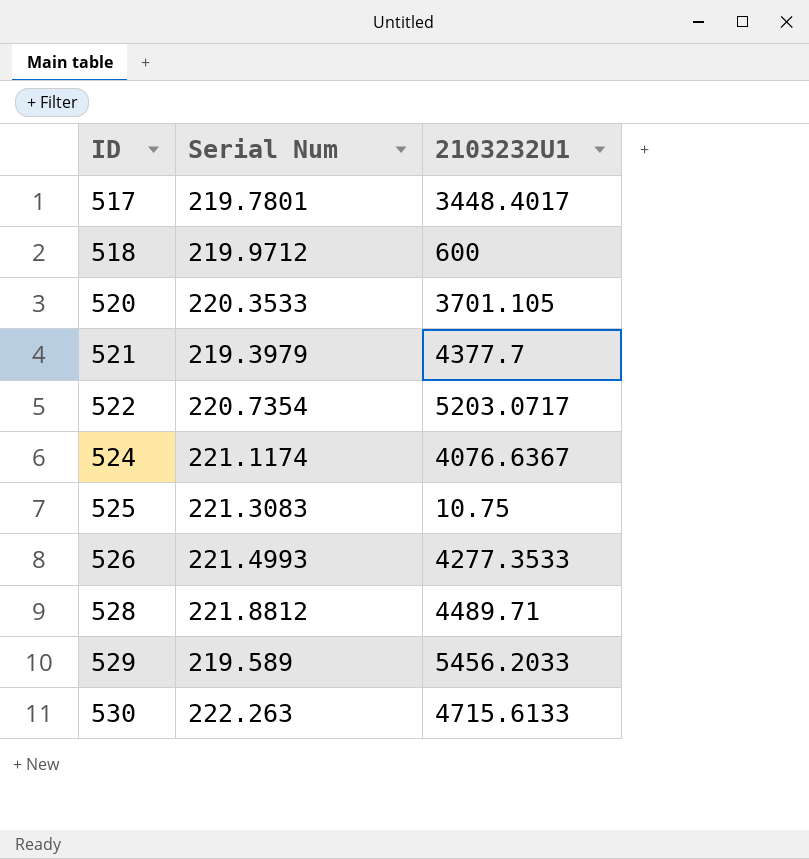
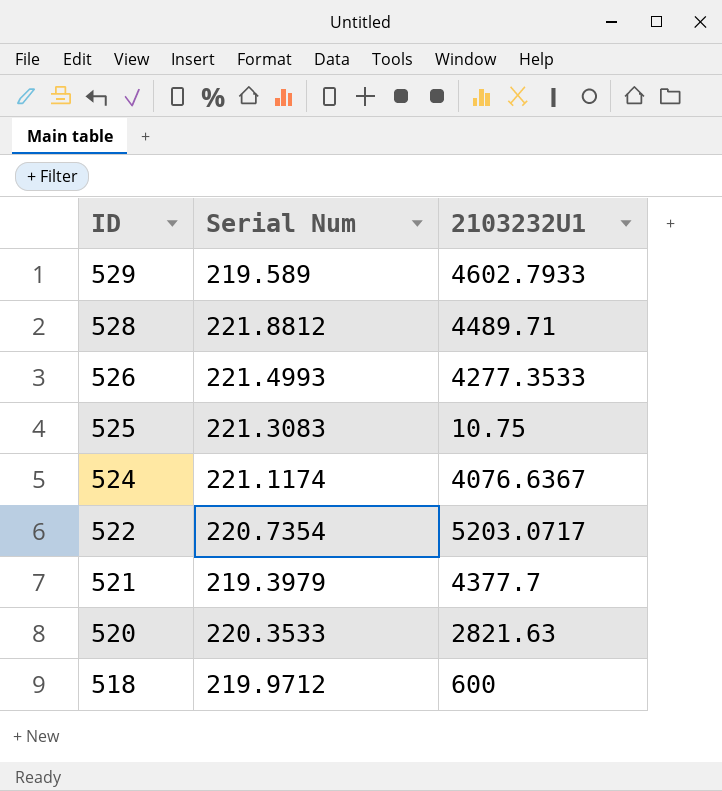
row order: ID ascending -> ID descending
row 517: 219.7801 | 3448.4017 -> none
row 530: 222.263 | 4715.6133 -> none
529 | 2103232U1: 5456.2033 -> 4602.7933
520 | 2103232U1: 3701.105 -> 2821.63

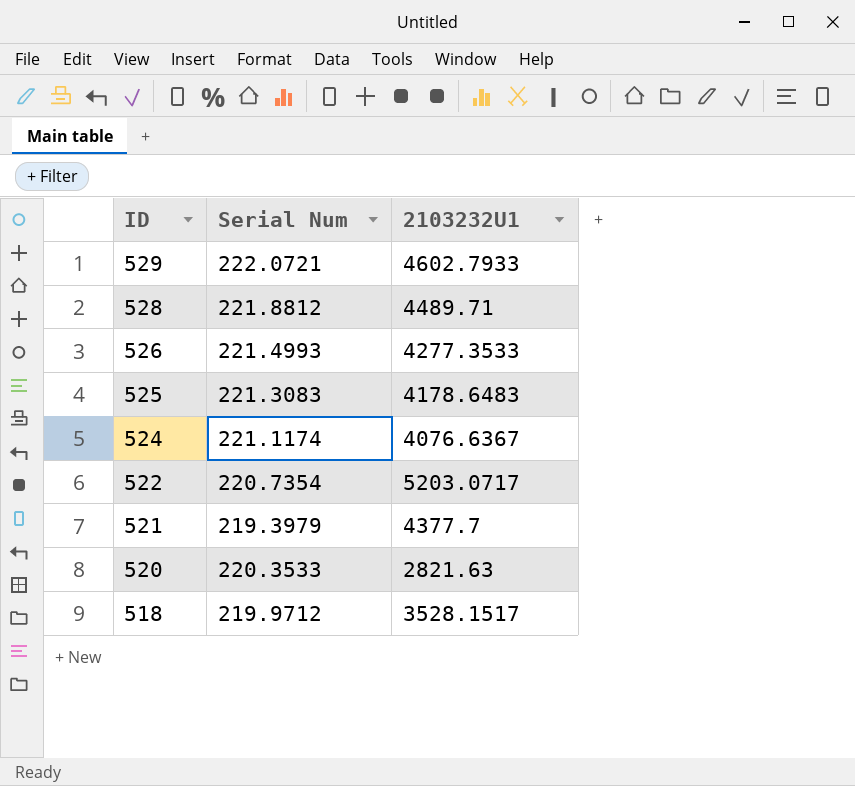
529 | Serial Num: 219.589 -> 222.0721
525 | 2103232U1: 10.75 -> 4178.6483
518 | 2103232U1: 600 -> 3528.1517

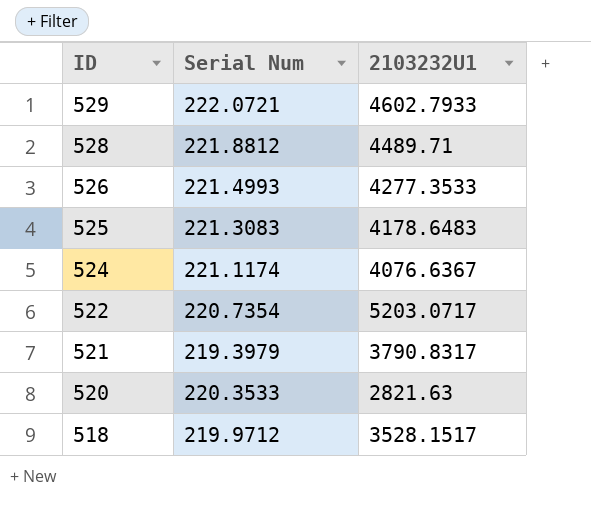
521 | 2103232U1: 4377.7 -> 3790.8317

